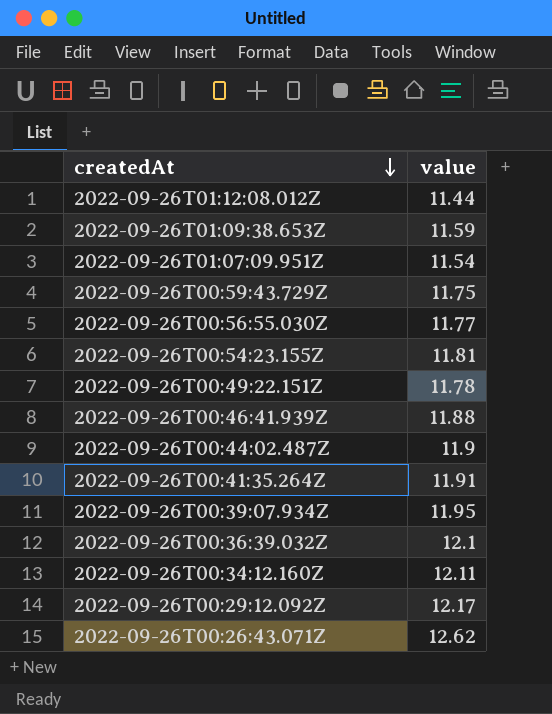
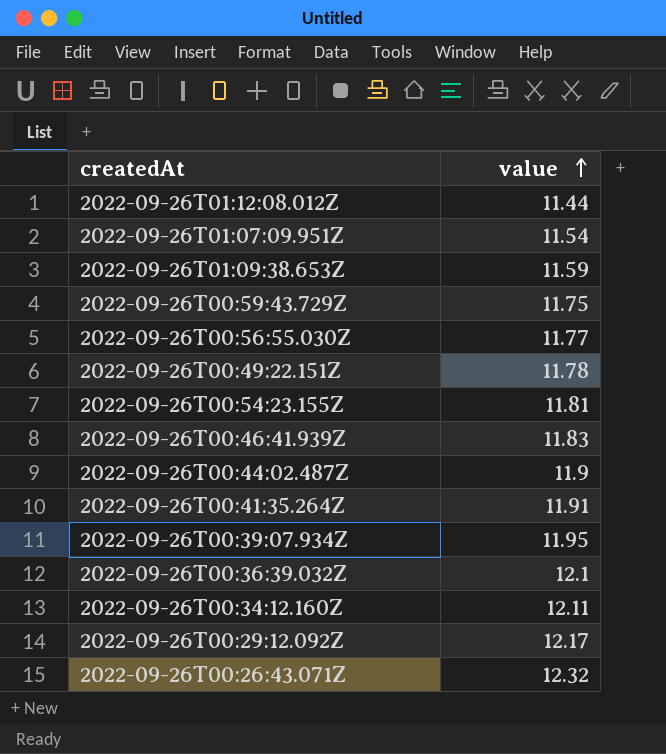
row order: createdAt descending -> value ascending
2022-09-26T00:46:41.939Z | value: 11.88 -> 11.83
2022-09-26T00:26:43.071Z | value: 12.62 -> 12.32

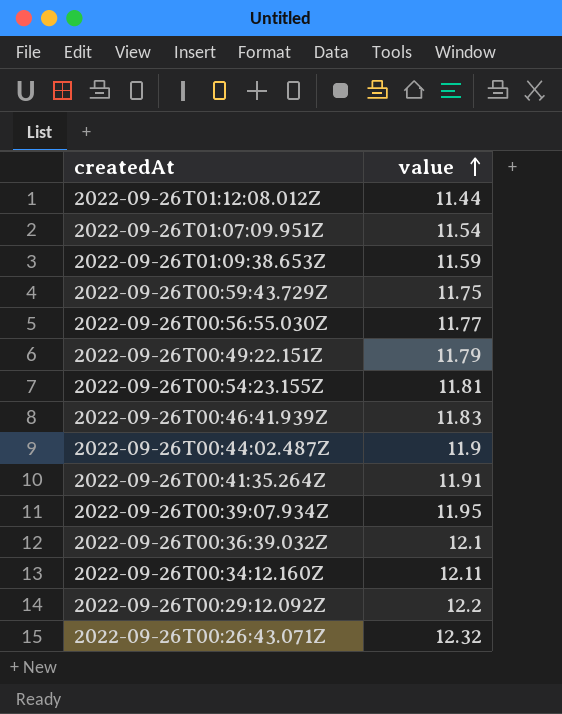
2022-09-26T00:49:22.151Z | value: 11.78 -> 11.79
2022-09-26T00:29:12.092Z | value: 12.17 -> 12.2

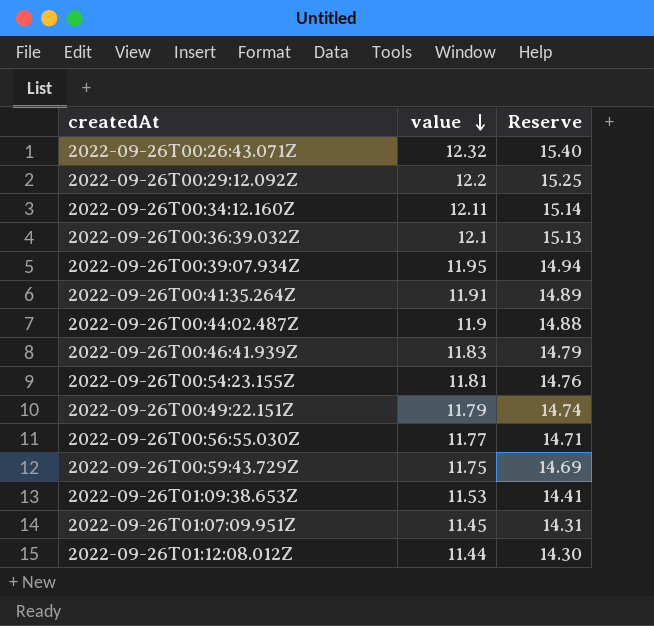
row order: value ascending -> value descending
column Reserve | formula: none -> [value] * 1.25
2022-09-26T01:09:38.653Z | value: 11.59 -> 11.53
2022-09-26T01:07:09.951Z | value: 11.54 -> 11.45

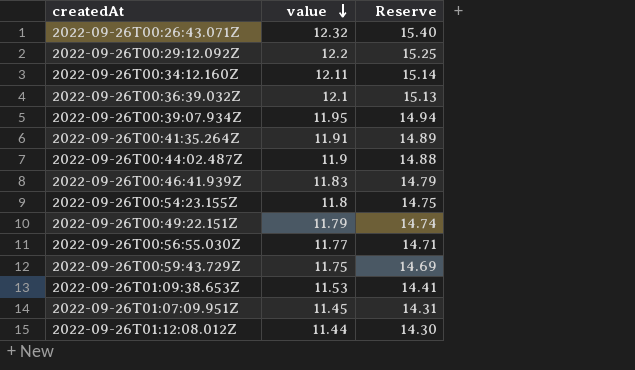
2022-09-26T00:54:23.155Z | value: 11.81 -> 11.8
2022-09-26T00:54:23.155Z | Reserve: 14.76 -> 14.75

